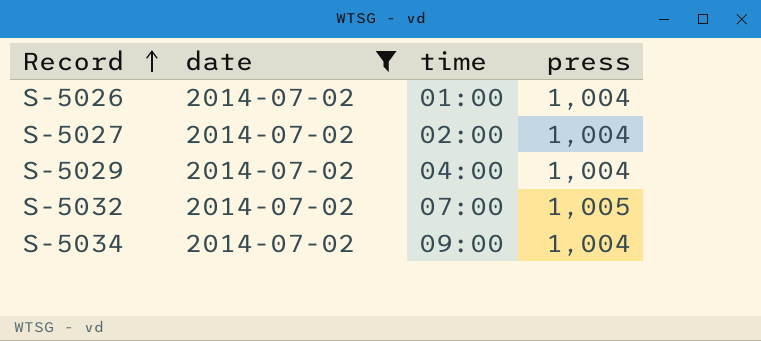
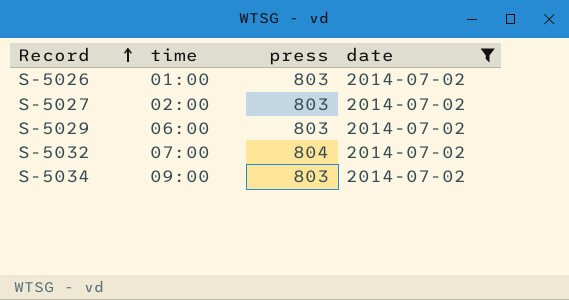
column date | position: 2 -> 4
S-5026 | press: 1,004 -> 803
S-5027 | press: 1,004 -> 803
S-5029 | time: 04:00 -> 06:00
S-5029 | press: 1,004 -> 803
S-5032 | press: 1,005 -> 804
S-5034 | press: 1,004 -> 803

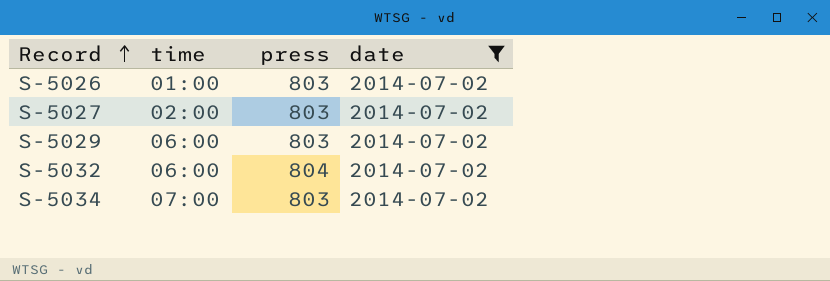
S-5032 | time: 07:00 -> 06:00
S-5034 | time: 09:00 -> 07:00

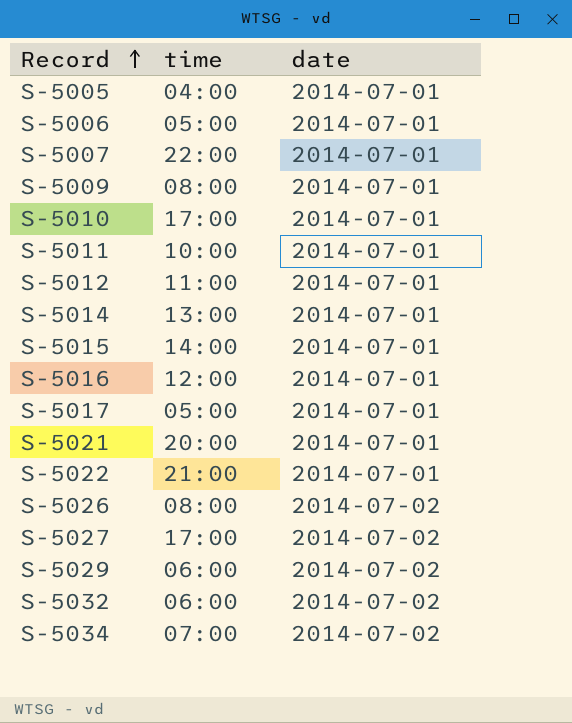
filter: date = 2014-07-02 -> none
column press | position: 3 -> none
S-5026 | time: 01:00 -> 08:00
S-5027 | time: 02:00 -> 17:00

